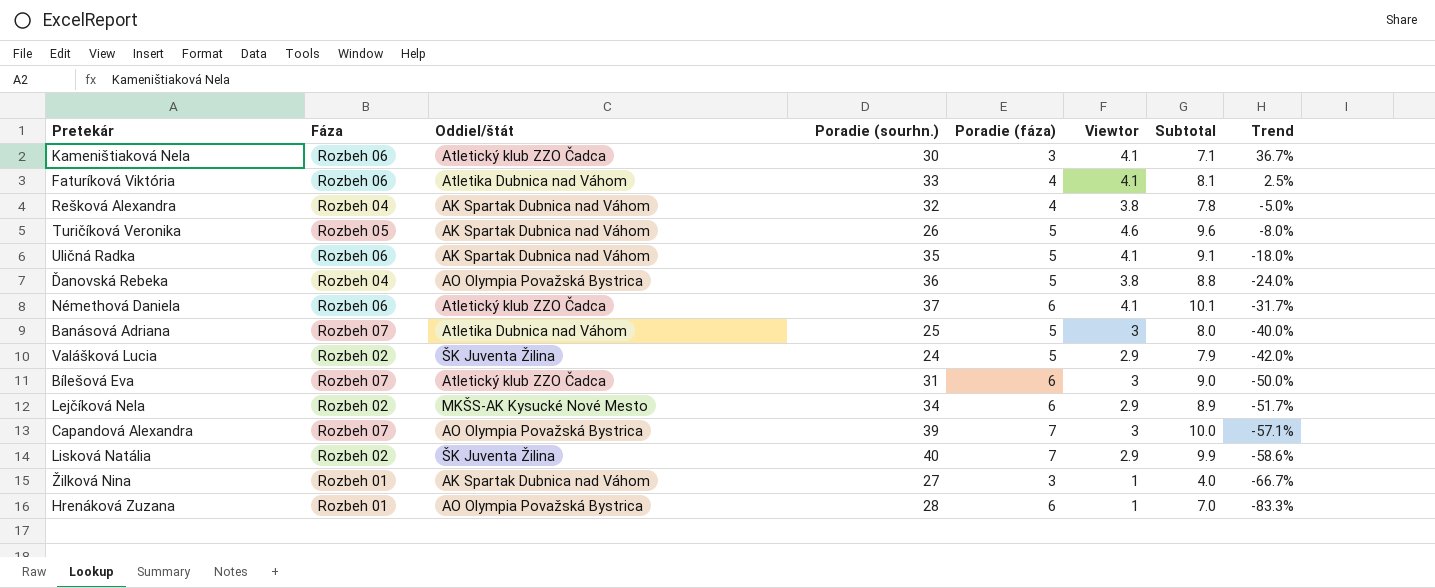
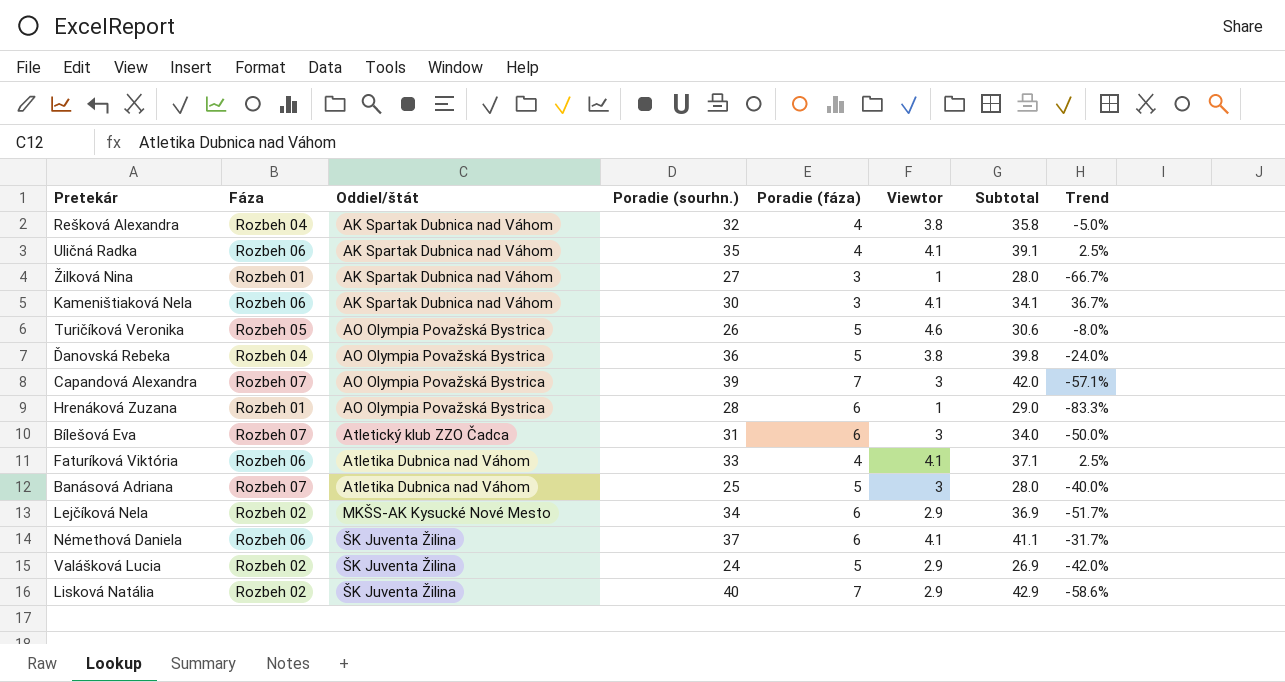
row order: Trend descending -> Oddiel/štát ascending
column Subtotal | formula: [Poradie (fáza)] + [Viewtor] -> [Poradie (sourhn.)] + [Viewtor]
Uličná Radka | Poradie (fáza): 5 -> 4
Uličná Radka | Trend: -18.0% -> 2.5%
Kameništiaková Nela | Oddiel/štát: Atletický klub ZZO Čadca -> AK Spartak Dubnica nad Váhom
Turičíková Veronika | Oddiel/štát: AK Spartak Dubnica nad Váhom -> AO Olympia Považská Bystrica
Némethová Daniela | Oddiel/štát: Atletický klub ZZO Čadca -> ŠK Juventa Žilina

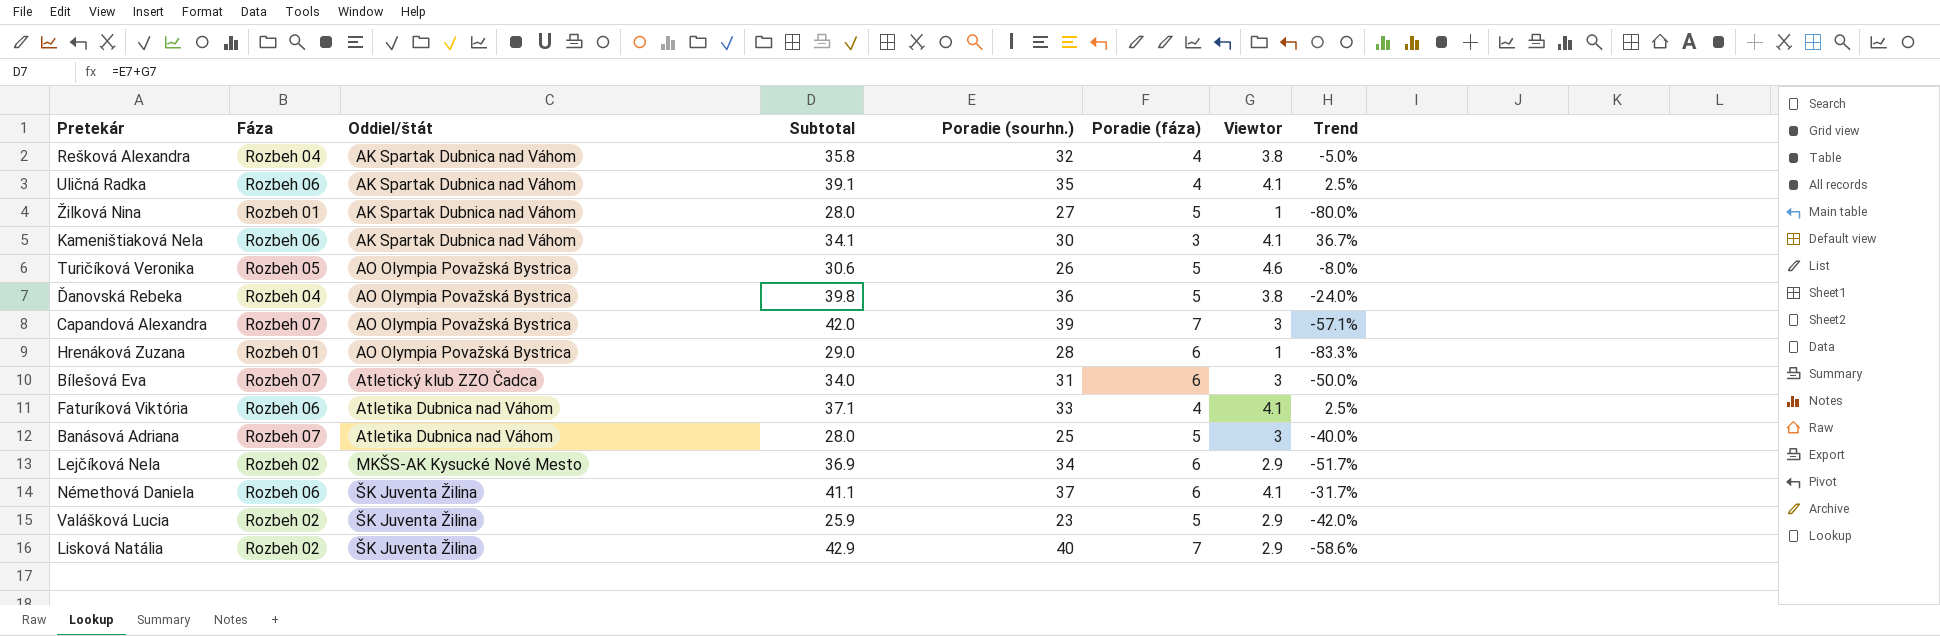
column Subtotal | position: 7 -> 4
Žilková Nina | Poradie (fáza): 3 -> 5
Žilková Nina | Trend: -66.7% -> -80.0%
Valášková Lucia | Subtotal: 26.9 -> 25.9
Valášková Lucia | Poradie (sourhn.): 24 -> 23

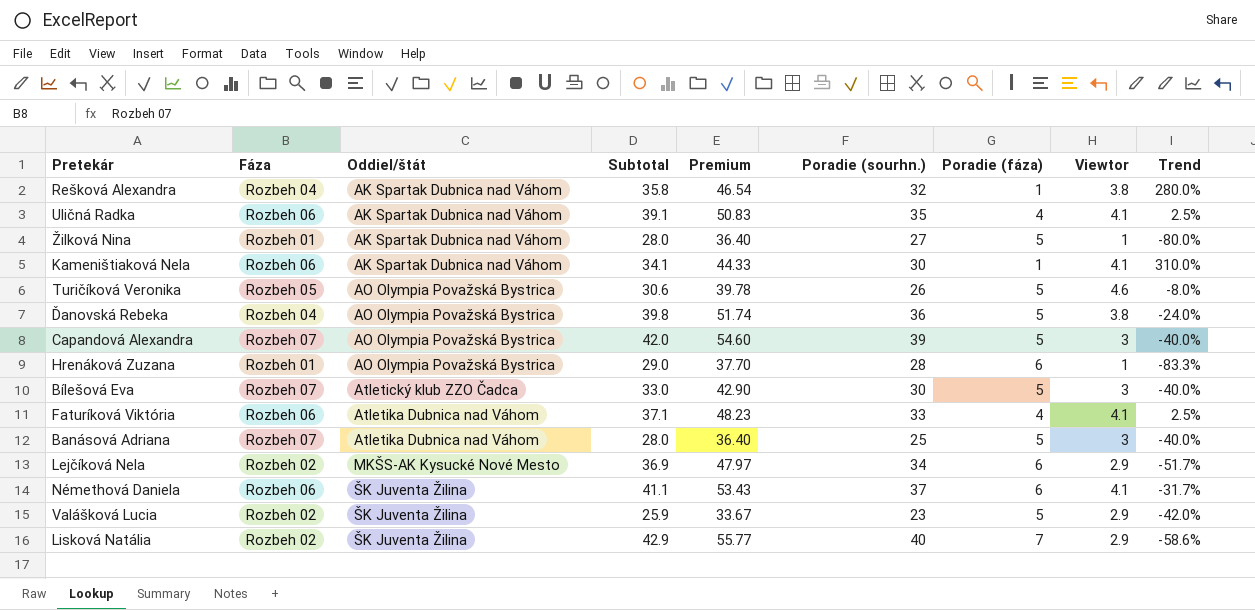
column Premium | formula: none -> [Subtotal] * 1.3
Rešková Alexandra | Poradie (fáza): 4 -> 1
Rešková Alexandra | Trend: -5.0% -> 280.0%
Kameništiaková Nela | Poradie (fáza): 3 -> 1
Kameništiaková Nela | Trend: 36.7% -> 310.0%
Capandová Alexandra | Poradie (fáza): 7 -> 5
Capandová Alexandra | Trend: -57.1% -> -40.0%
Bílešová Eva | Subtotal: 34.0 -> 33.0
Bílešová Eva | Poradie (sourhn.): 31 -> 30
Bílešová Eva | Poradie (fáza): 6 -> 5
Bílešová Eva | Trend: -50.0% -> -40.0%

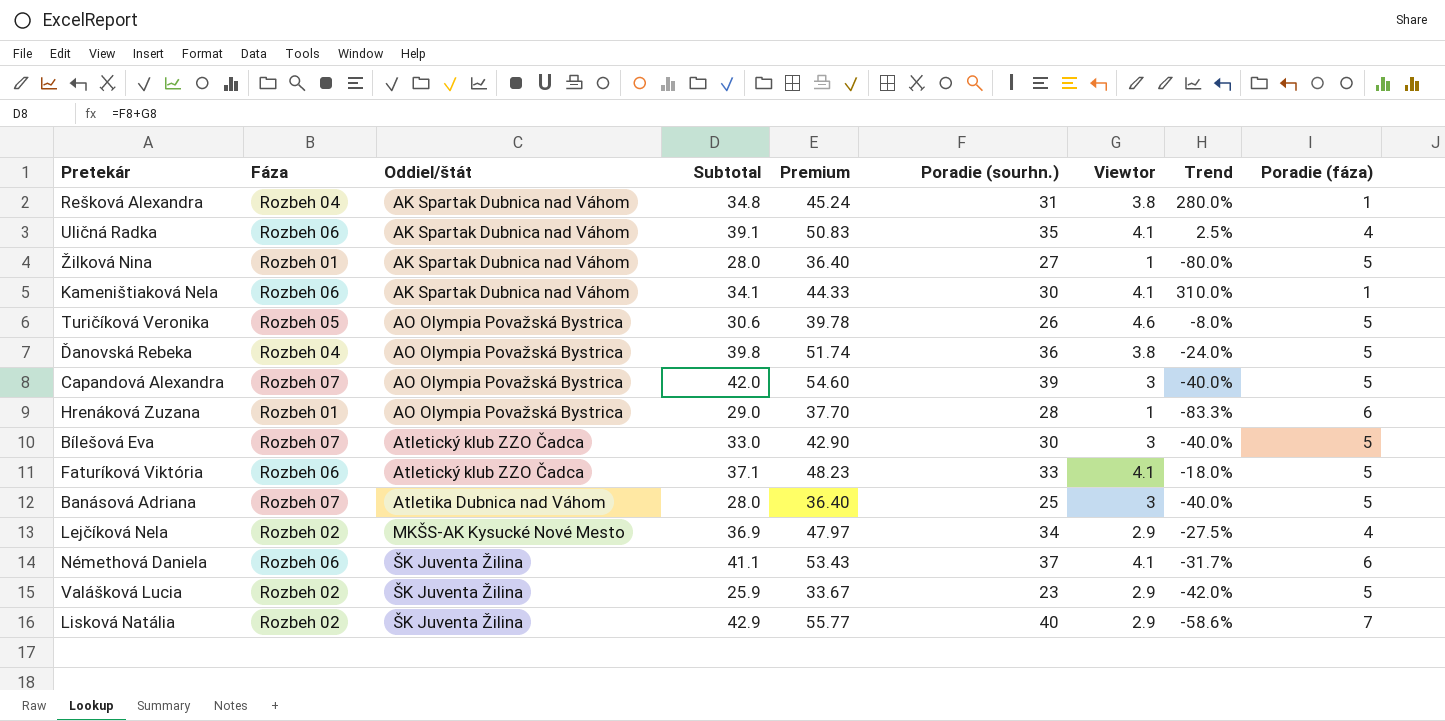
column Poradie (fáza) | position: 7 -> 9
Rešková Alexandra | Subtotal: 35.8 -> 34.8
Rešková Alexandra | Premium: 46.54 -> 45.24
Rešková Alexandra | Poradie (sourhn.): 32 -> 31
Faturíková Viktória | Oddiel/štát: Atletika Dubnica nad Váhom -> Atletický klub ZZO Čadca
Faturíková Viktória | Trend: 2.5% -> -18.0%
Faturíková Viktória | Poradie (fáza): 4 -> 5
Lejčíková Nela | Trend: -51.7% -> -27.5%
Lejčíková Nela | Poradie (fáza): 6 -> 4

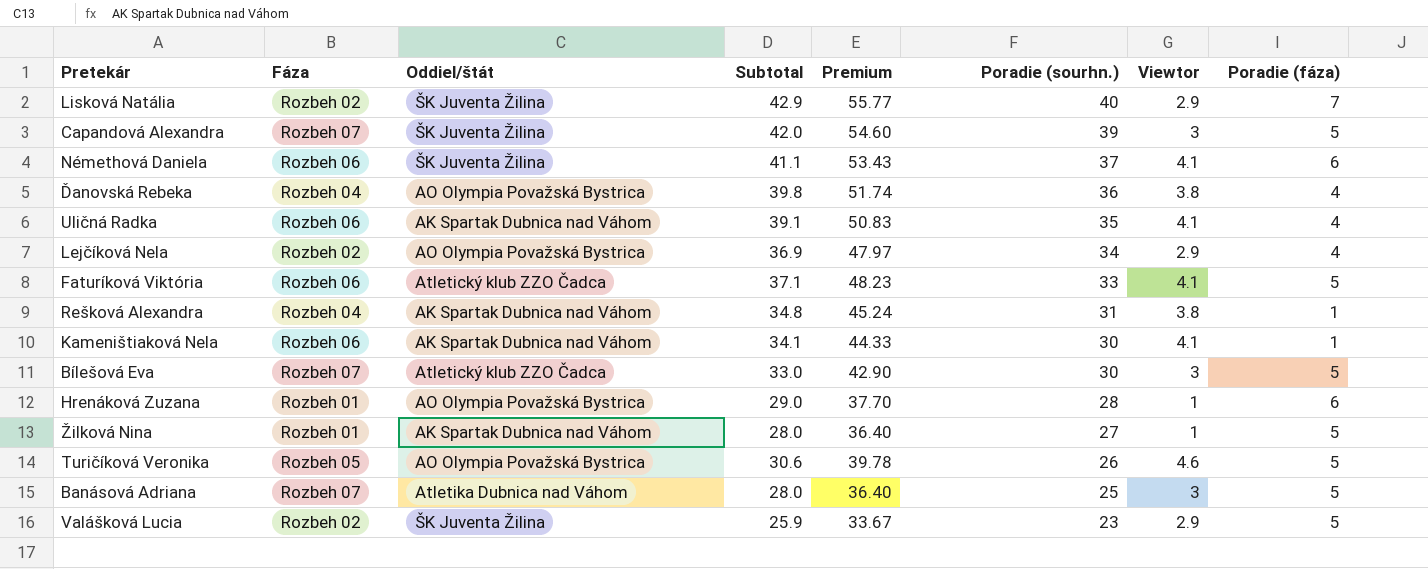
row order: Oddiel/štát ascending -> Poradie (sourhn.) descending
column Trend | formula: ([Viewtor] - [Poradie (fáza)]) / [Poradie (fáza)] -> none
Capandová Alexandra | Oddiel/štát: AO Olympia Považská Bystrica -> ŠK Juventa Žilina
Ďanovská Rebeka | Poradie (fáza): 5 -> 4
Lejčíková Nela | Oddiel/štát: MKŠS-AK Kysucké Nové Mesto -> AO Olympia Považská Bystrica

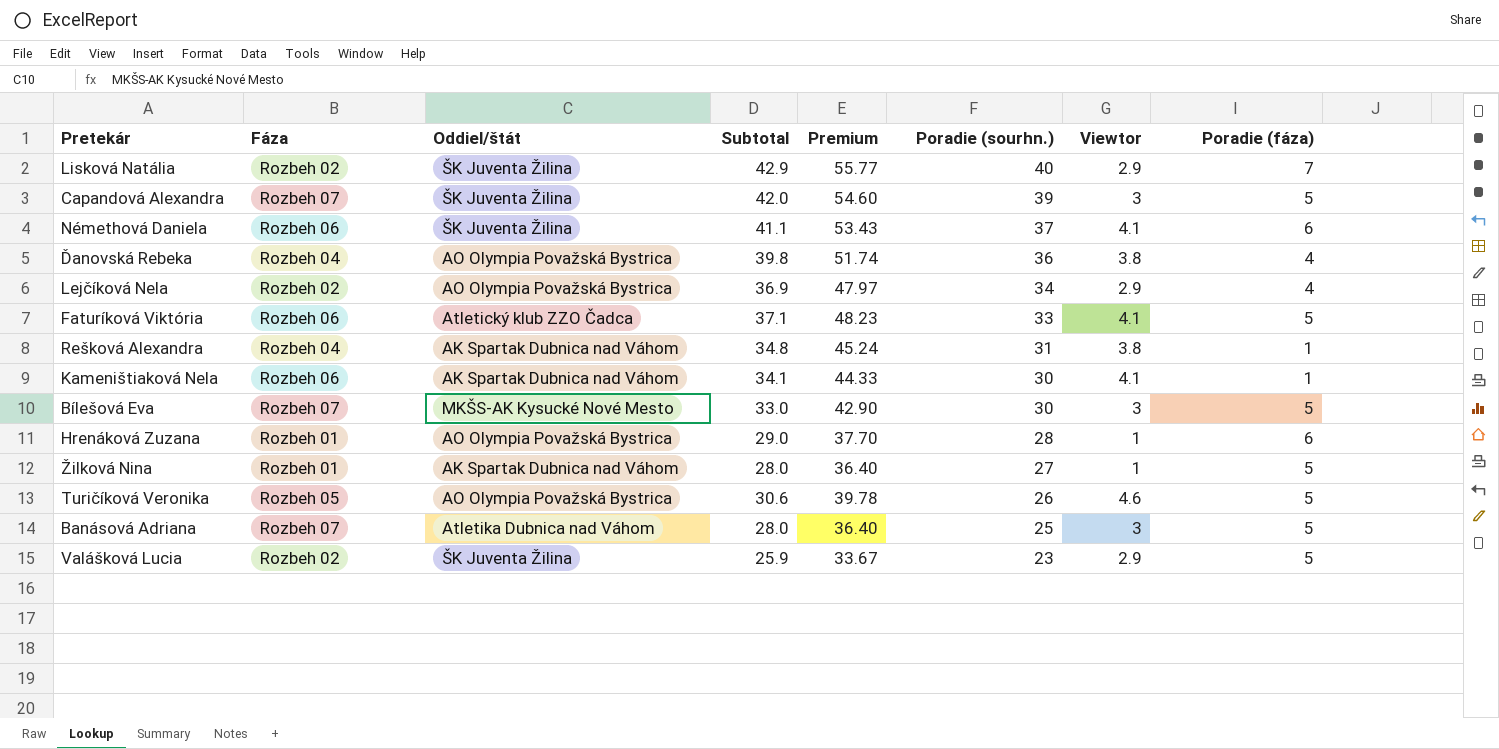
row Uličná Radka: Rozbeh 06 | AK Spartak Dubnica nad Váhom | 39.1 | 50.83 | 35 | 4.1 | 4 -> none
Bílešová Eva | Oddiel/štát: Atletický klub ZZO Čadca -> MKŠS-AK Kysucké Nové Mesto

